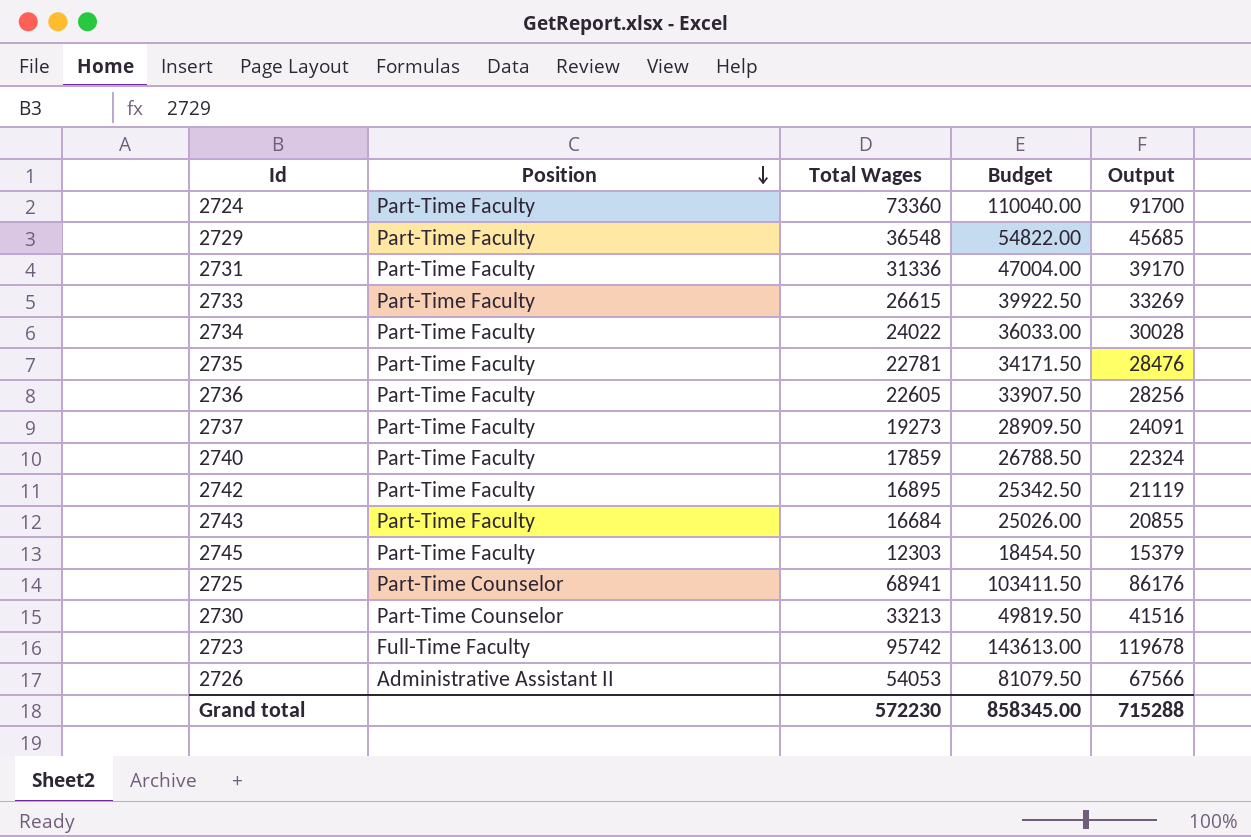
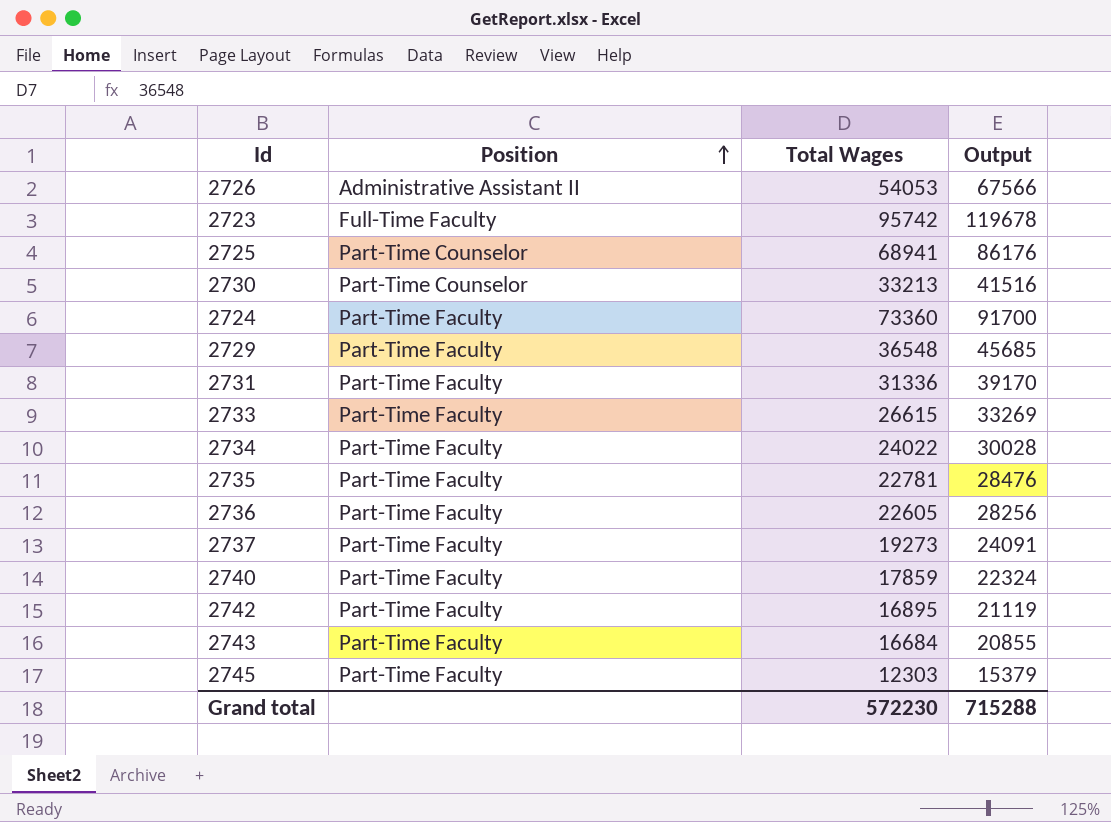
row order: Position descending -> Position ascending
column Budget | formula: [Total Wages] * 1.5 -> none

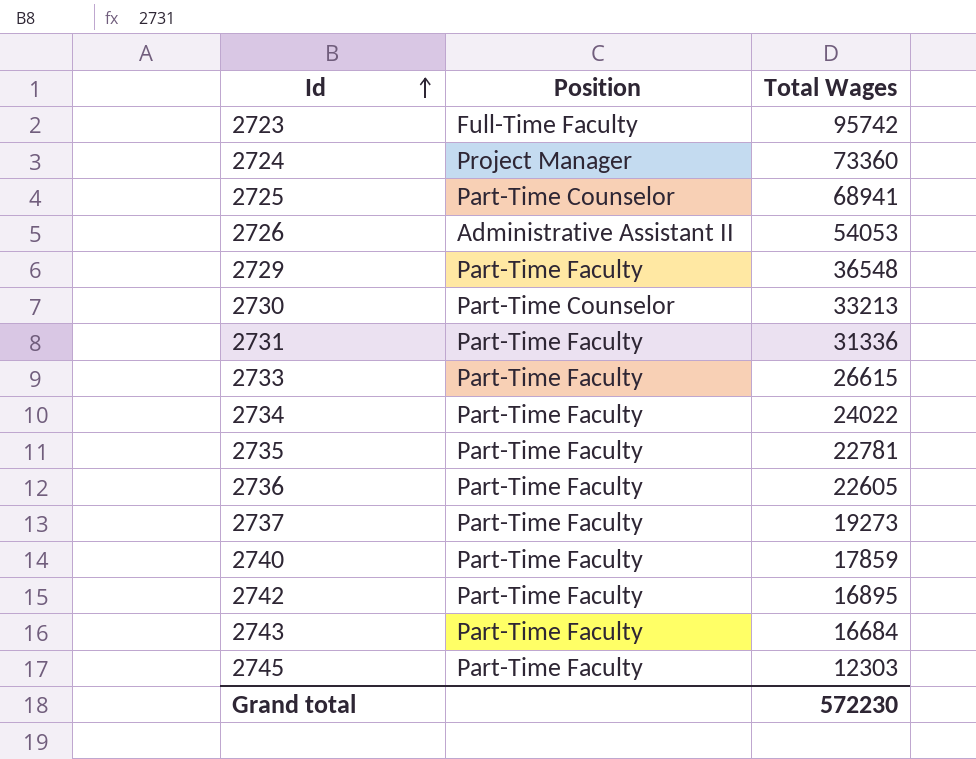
row order: Position ascending -> Id ascending
column Output | formula: [Total Wages] * 1.25 -> none
2724 | Position: Part-Time Faculty -> Project Manager

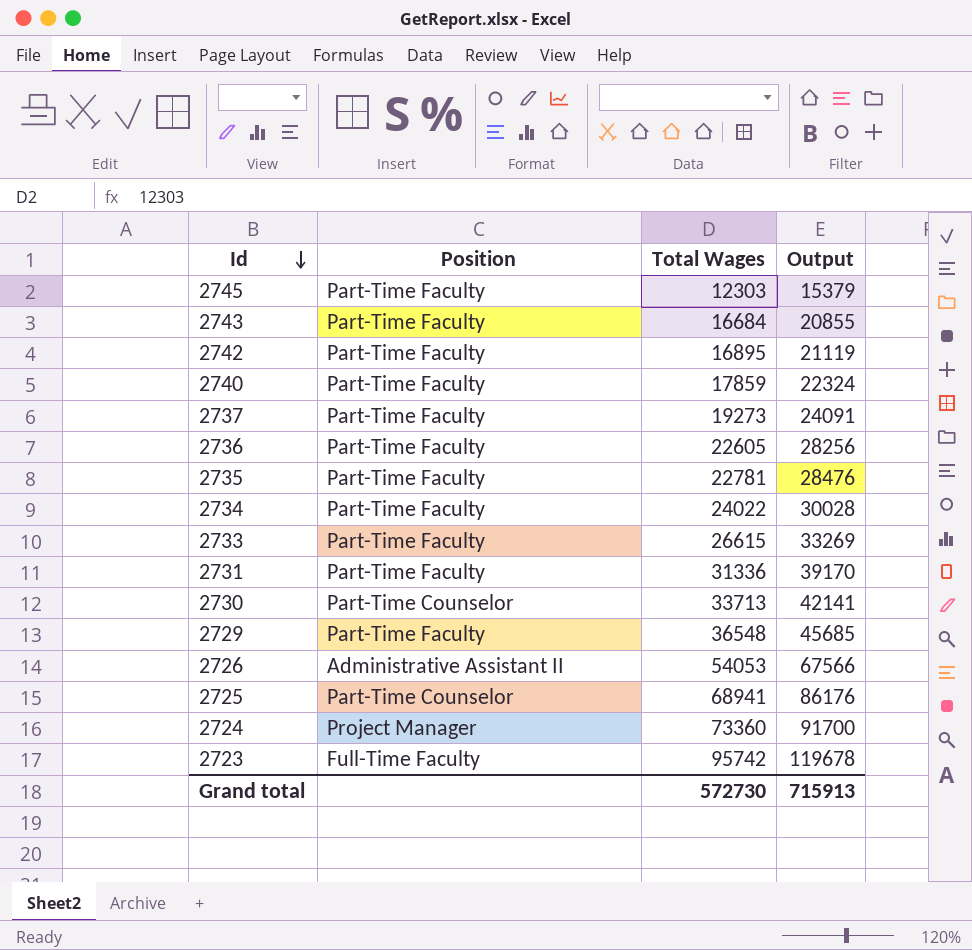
row order: Id ascending -> Id descending
column Output | formula: none -> [Total Wages] * 1.25
2730 | Total Wages: 33213 -> 33713
Grand total | Total Wages: 572230 -> 572730

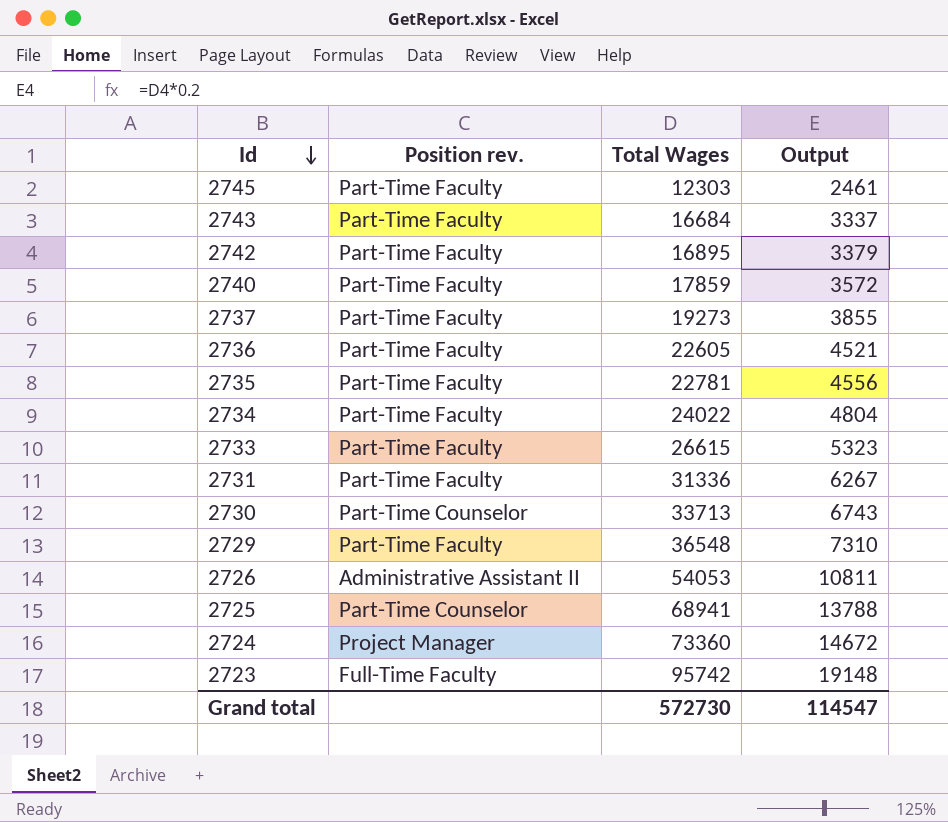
column name: Position -> Position rev.
column Output | formula: [Total Wages] * 1.25 -> [Total Wages] * 0.2
Grand total | Output: 715913 -> 114547

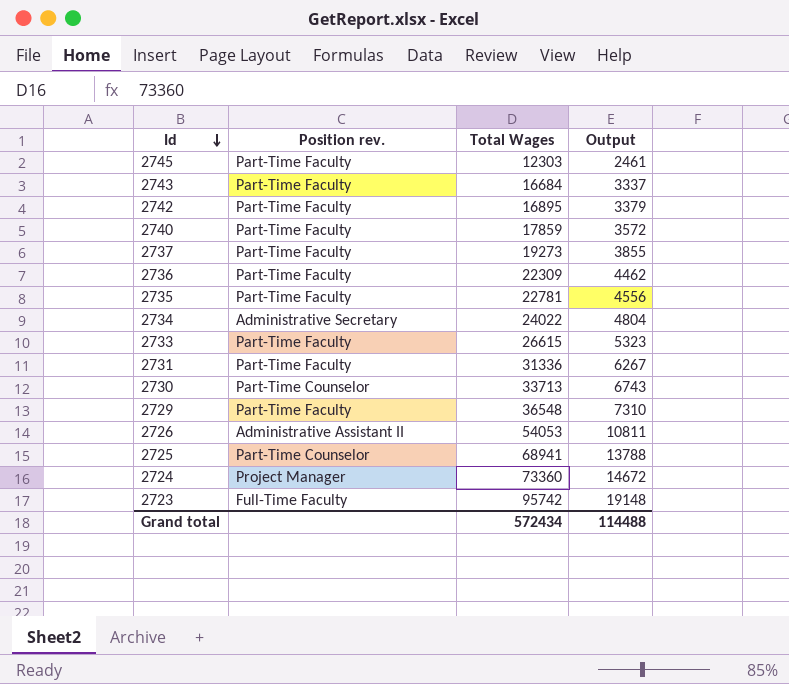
2736 | Total Wages: 22605 -> 22309
2736 | Output: 4521 -> 4462
2734 | Position rev.: Part-Time Faculty -> Administrative Secretary
Grand total | Total Wages: 572730 -> 572434
Grand total | Output: 114547 -> 114488

